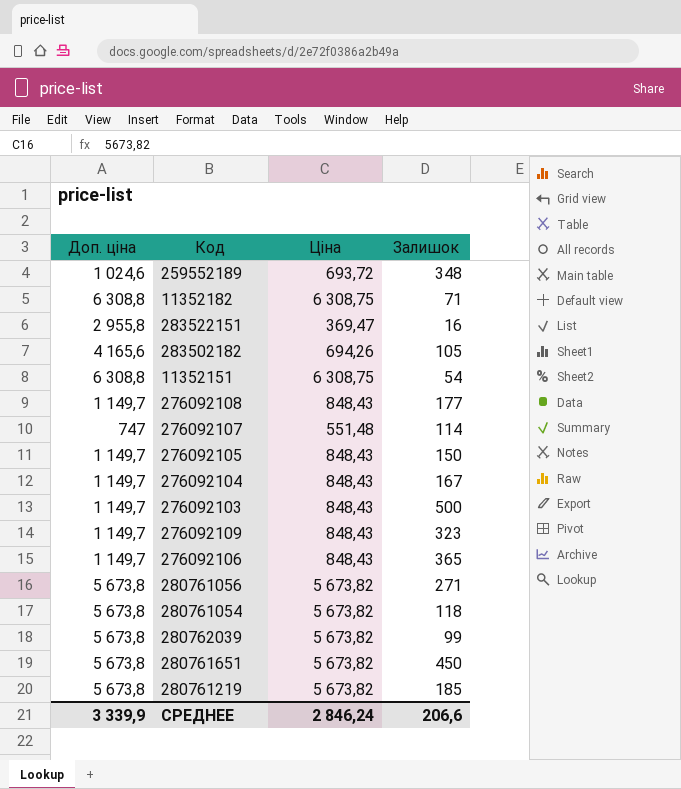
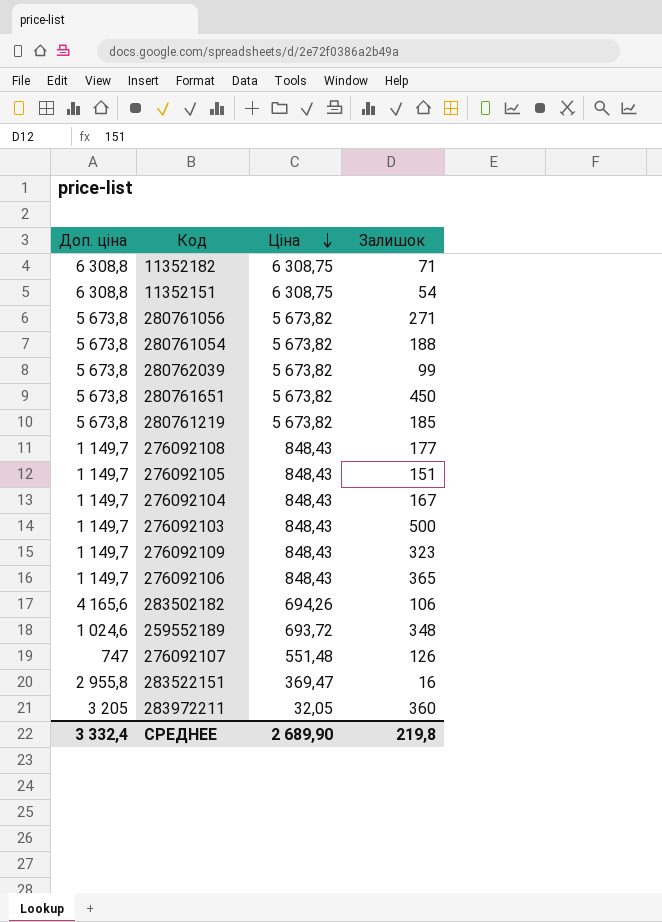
row order: none -> Ціна descending
280761054 | Залишок: 118 -> 188
276092105 | Залишок: 150 -> 151
283502182 | Залишок: 105 -> 106
276092107 | Залишок: 114 -> 126
row 283972211: none -> 3 205 | 32,05 | 360
СРЕДНЕЕ | Доп. ціна: 3 339,9 -> 3 332,4
СРЕДНЕЕ | Ціна: 2 846,24 -> 2 689,90
СРЕДНЕЕ | Залишок: 206,6 -> 219,8

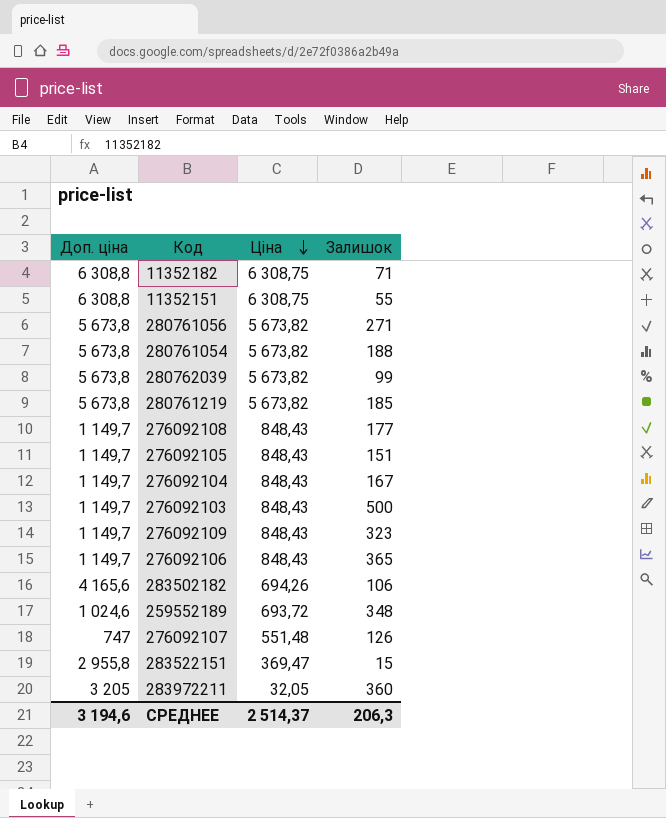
row 280761651: 5 673,8 | 5 673,82 | 450 -> none
11352151 | Залишок: 54 -> 55
283522151 | Залишок: 16 -> 15
СРЕДНЕЕ | Доп. ціна: 3 332,4 -> 3 194,6
СРЕДНЕЕ | Ціна: 2 689,90 -> 2 514,37
СРЕДНЕЕ | Залишок: 219,8 -> 206,3

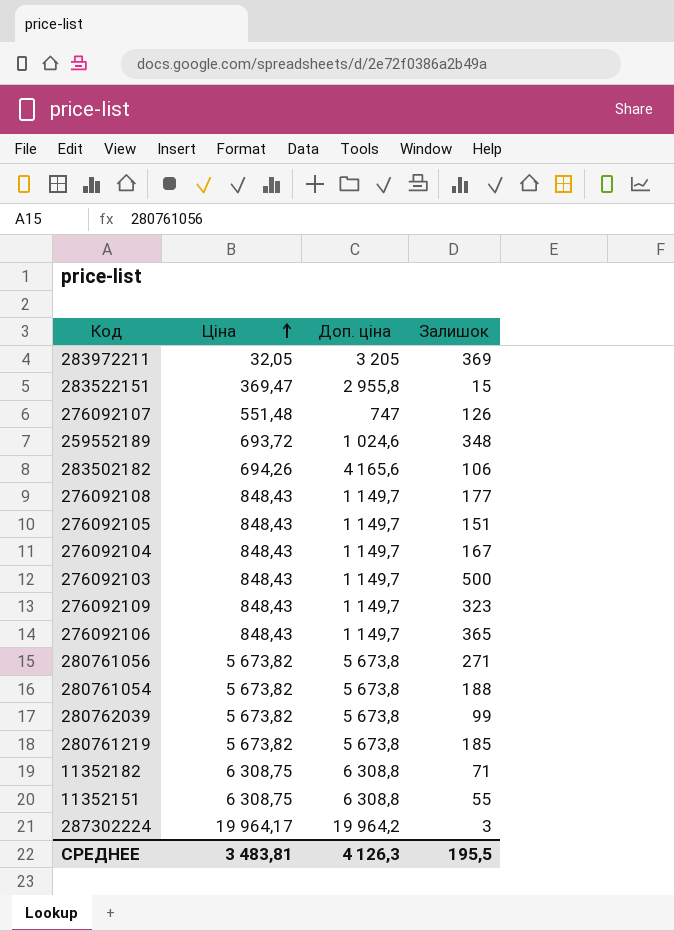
row order: Ціна descending -> Ціна ascending
column Доп. ціна | position: 1 -> 3
283972211 | Залишок: 360 -> 369
row 287302224: none -> 19 964,17 | 19 964,2 | 3
СРЕДНЕЕ | Ціна: 2 514,37 -> 3 483,81
СРЕДНЕЕ | Доп. ціна: 3 194,6 -> 4 126,3
СРЕДНЕЕ | Залишок: 206,3 -> 195,5

